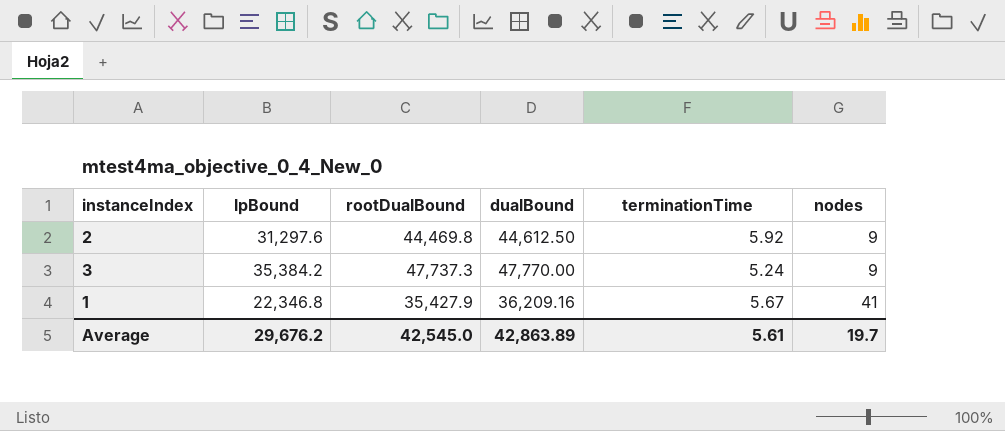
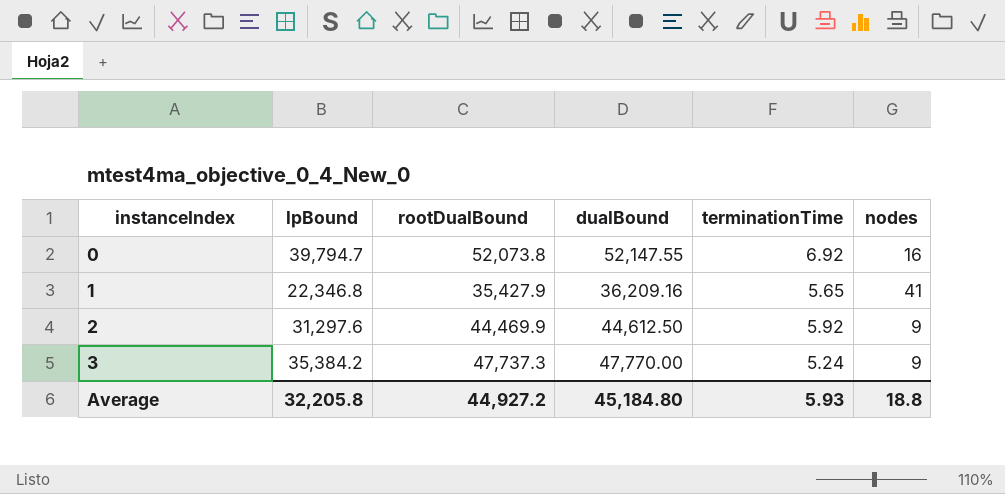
row order: nodes ascending -> instanceIndex ascending
row 0: none -> 39,794.7 | 52,073.8 | 52,147.55 | 6.92 | 16
1 | terminationTime: 5.67 -> 5.65
2 | rootDualBound: 44,469.8 -> 44,469.9
Average | lpBound: 29,676.2 -> 32,205.8
Average | rootDualBound: 42,545.0 -> 44,927.2
Average | dualBound: 42,863.89 -> 45,184.80
Average | terminationTime: 5.61 -> 5.93
Average | nodes: 19.7 -> 18.8

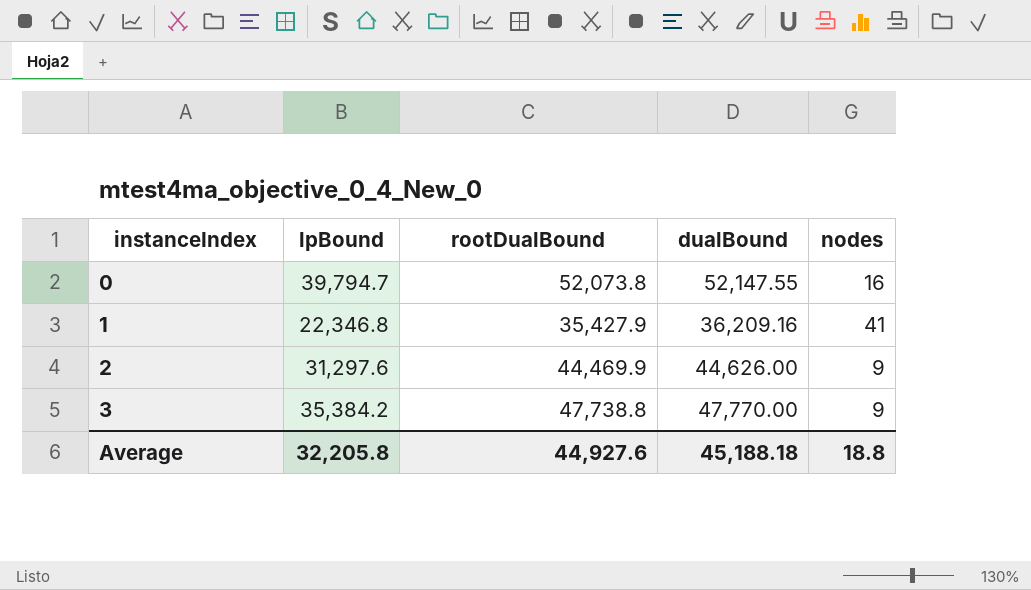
column terminationTime | position: 5 -> none
2 | dualBound: 44,612.50 -> 44,626.00
3 | rootDualBound: 47,737.3 -> 47,738.8
Average | rootDualBound: 44,927.2 -> 44,927.6
Average | dualBound: 45,184.80 -> 45,188.18

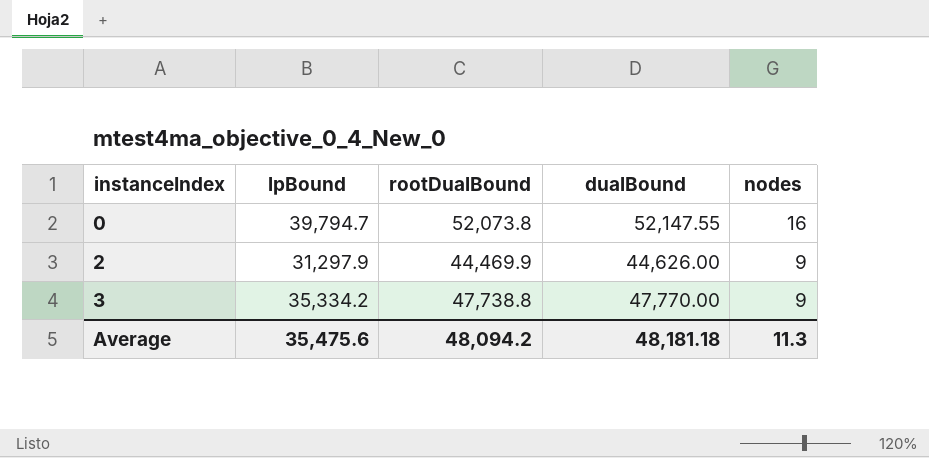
row 1: 22,346.8 | 35,427.9 | 36,209.16 | 41 -> none
2 | lpBound: 31,297.6 -> 31,297.9
3 | lpBound: 35,384.2 -> 35,334.2
Average | lpBound: 32,205.8 -> 35,475.6
Average | rootDualBound: 44,927.6 -> 48,094.2
Average | dualBound: 45,188.18 -> 48,181.18
Average | nodes: 18.8 -> 11.3

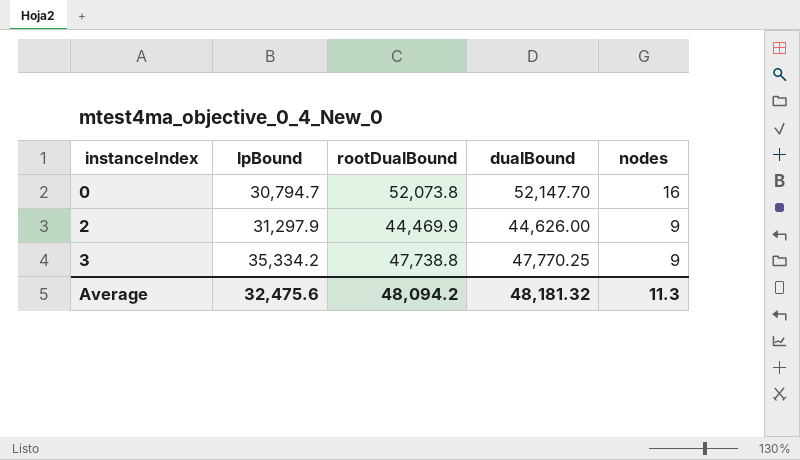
0 | lpBound: 39,794.7 -> 30,794.7
0 | dualBound: 52,147.55 -> 52,147.70
3 | dualBound: 47,770.00 -> 47,770.25
Average | lpBound: 35,475.6 -> 32,475.6
Average | dualBound: 48,181.18 -> 48,181.32

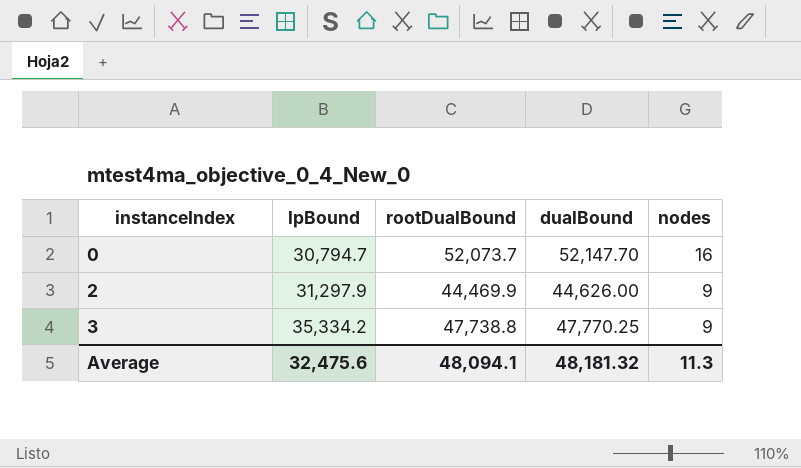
0 | rootDualBound: 52,073.8 -> 52,073.7
Average | rootDualBound: 48,094.2 -> 48,094.1

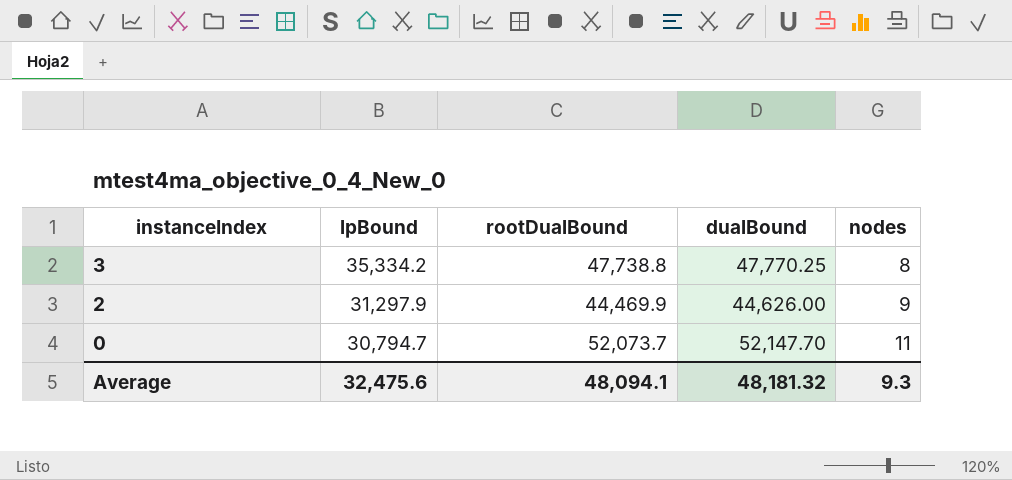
row order: instanceIndex ascending -> instanceIndex descending
3 | nodes: 9 -> 8
0 | nodes: 16 -> 11
Average | nodes: 11.3 -> 9.3

